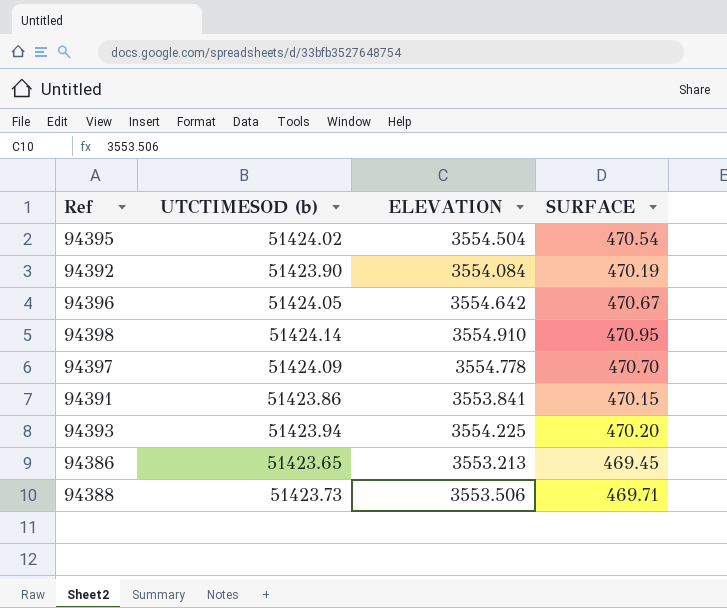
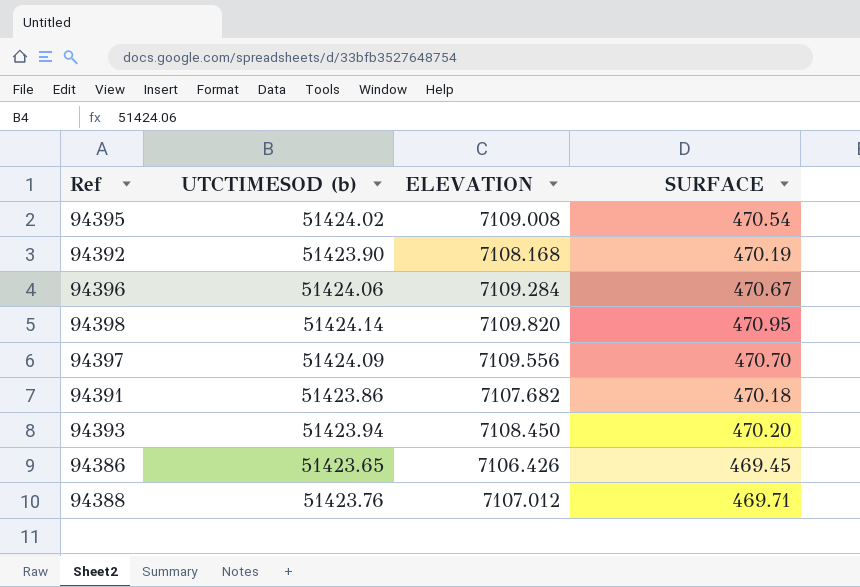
94395 | ELEVATION: 3554.504 -> 7109.008
94392 | ELEVATION: 3554.084 -> 7108.168
94396 | UTCTIMESOD (b): 51424.05 -> 51424.06
94396 | ELEVATION: 3554.642 -> 7109.284
94398 | ELEVATION: 3554.910 -> 7109.820
94397 | ELEVATION: 3554.778 -> 7109.556
94391 | ELEVATION: 3553.841 -> 7107.682
94391 | SURFACE: 470.15 -> 470.18
94393 | ELEVATION: 3554.225 -> 7108.450
94386 | ELEVATION: 3553.213 -> 7106.426
94388 | UTCTIMESOD (b): 51423.73 -> 51423.76
94388 | ELEVATION: 3553.506 -> 7107.012

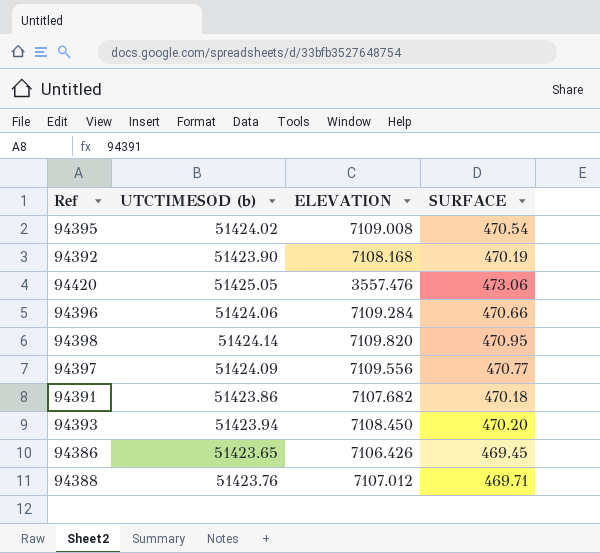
row 94420: none -> 51425.05 | 3557.476 | 473.06
94396 | SURFACE: 470.67 -> 470.66
94397 | SURFACE: 470.70 -> 470.77

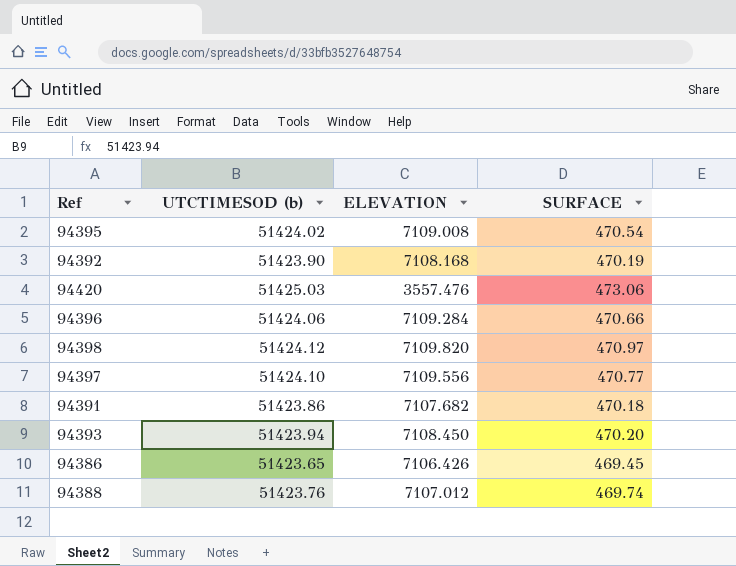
94420 | UTCTIMESOD (b): 51425.05 -> 51425.03
94398 | UTCTIMESOD (b): 51424.14 -> 51424.12
94398 | SURFACE: 470.95 -> 470.97
94397 | UTCTIMESOD (b): 51424.09 -> 51424.10
94388 | SURFACE: 469.71 -> 469.74

